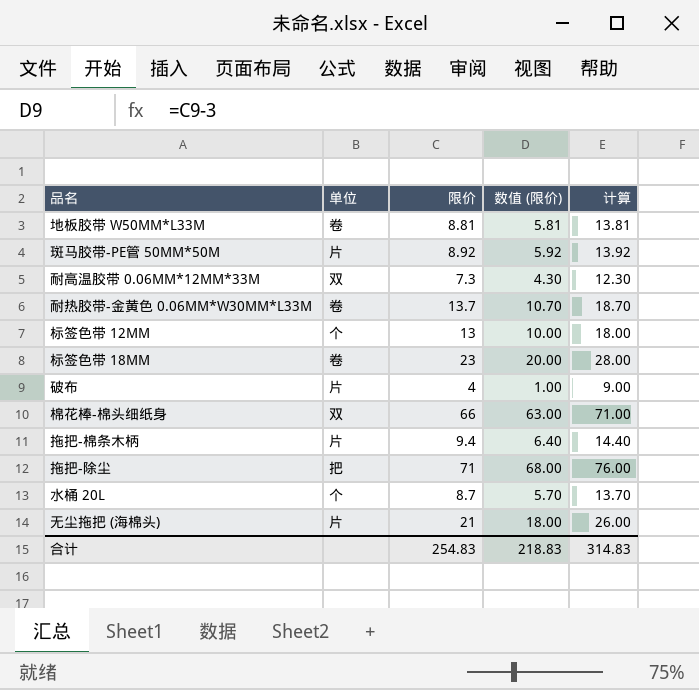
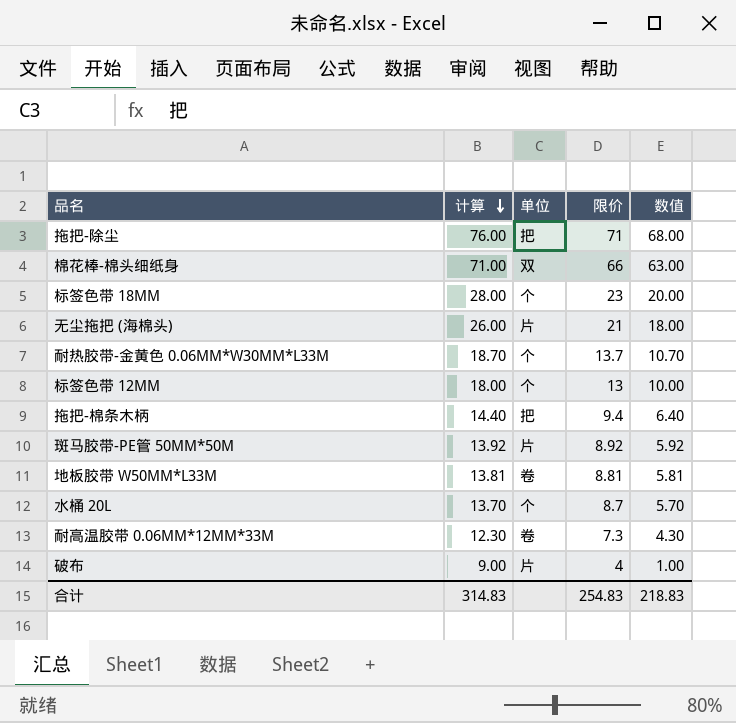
row order: none -> 计算 descending
column 计算 | position: 5 -> 2
column name: 数值 (限价) -> 数值
标签色带 18MM | 单位: 卷 -> 个
耐热胶带-金黄色 0.06MM*W30MM*L33M | 单位: 卷 -> 个
拖把-棉条木柄 | 单位: 片 -> 把
耐高温胶带 0.06MM*12MM*33M | 单位: 双 -> 卷

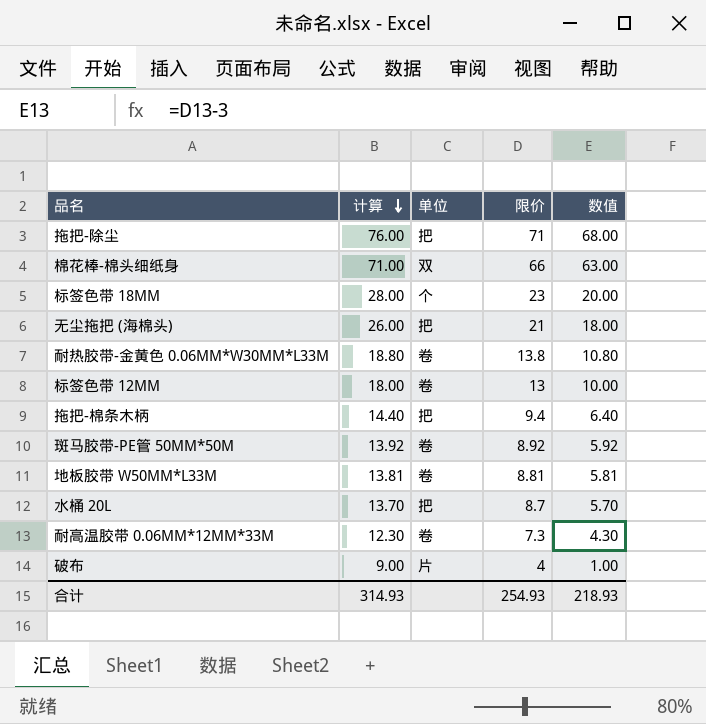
无尘拖把 (海棉头) | 单位: 片 -> 把
耐热胶带-金黄色 0.06MM*W30MM*L33M | 计算: 18.70 -> 18.80
耐热胶带-金黄色 0.06MM*W30MM*L33M | 单位: 个 -> 卷
耐热胶带-金黄色 0.06MM*W30MM*L33M | 限价: 13.7 -> 13.8
耐热胶带-金黄色 0.06MM*W30MM*L33M | 数值: 10.70 -> 10.80
标签色带 12MM | 单位: 个 -> 卷
斑马胶带-PE管 50MM*50M | 单位: 片 -> 卷
水桶 20L | 单位: 个 -> 把
合计 | 计算: 314.83 -> 314.93
合计 | 限价: 254.83 -> 254.93
合计 | 数值: 218.83 -> 218.93

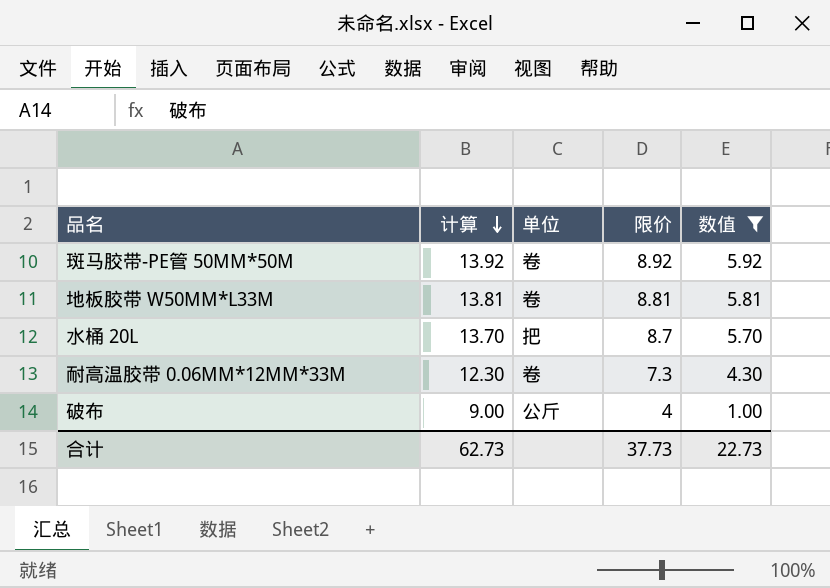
filter: none -> 数值 <= 5.92
破布 | 单位: 片 -> 公斤
合计 | 计算: 314.93 -> 62.73
合计 | 限价: 254.93 -> 37.73
合计 | 数值: 218.93 -> 22.73

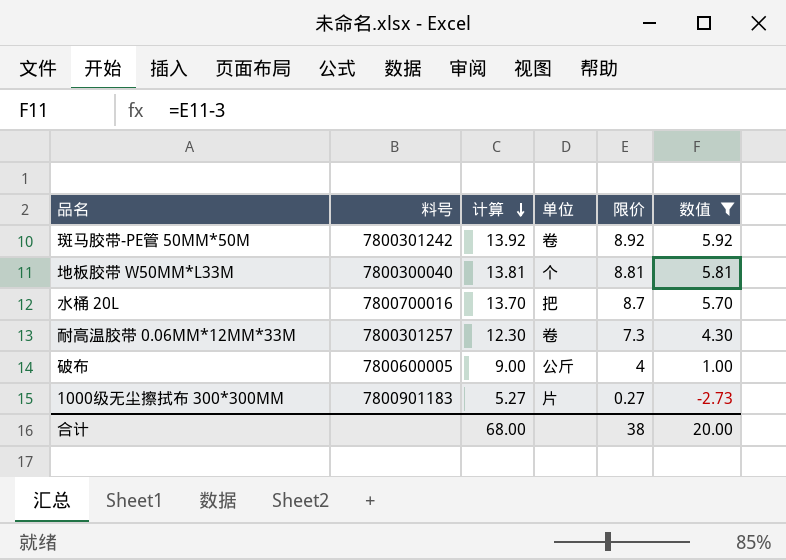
column 料号 | position: none -> 2
地板胶带 W50MM*L33M | 单位: 卷 -> 个
row 1000级无尘擦拭布 300*300MM: none -> 7800901183 | 5.27 | 片 | 0.27 | -2.73
合计 | 计算: 62.73 -> 68.00
合计 | 限价: 37.73 -> 38
合计 | 数值: 22.73 -> 20.00

